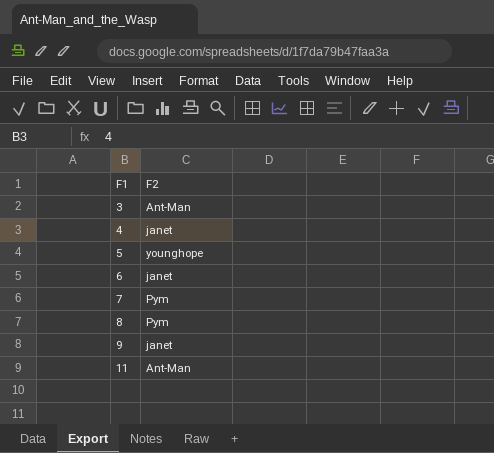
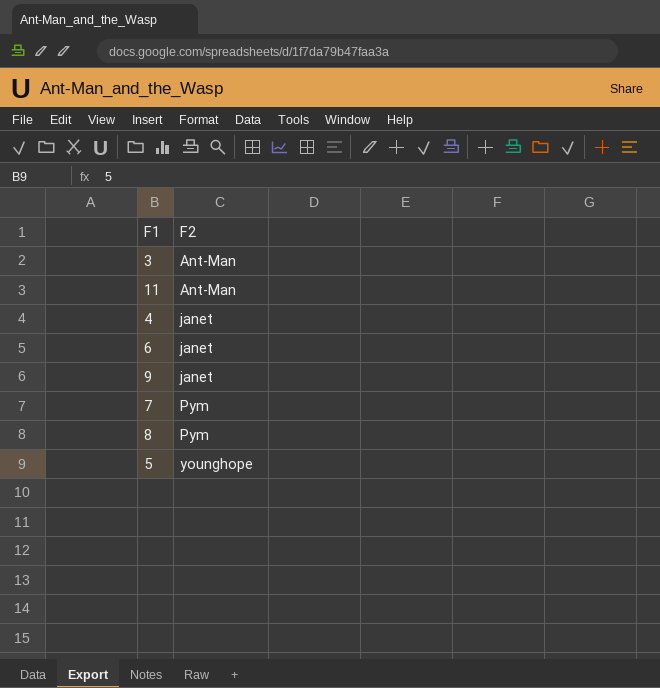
row order: F1 ascending -> F2 ascending

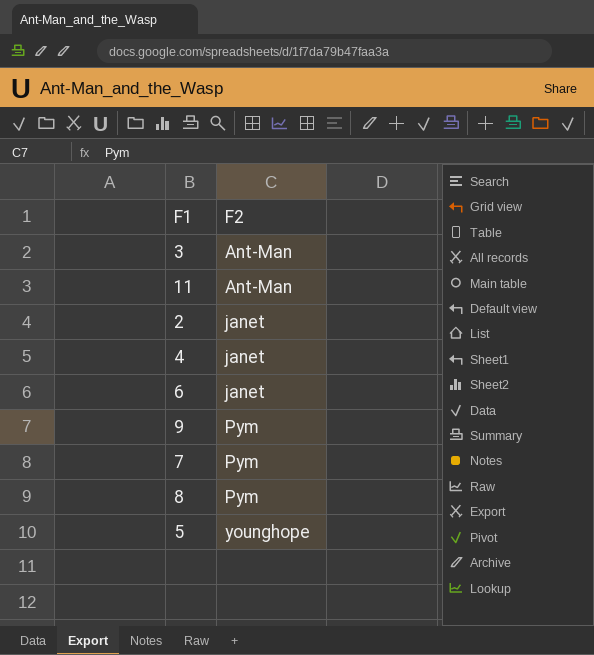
row 2: none -> janet
9 | F2: janet -> Pym

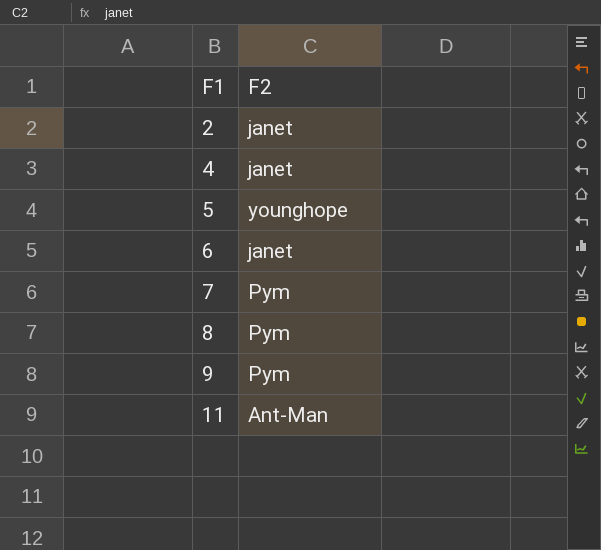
row order: F2 ascending -> F1 ascending
row 3: Ant-Man -> none

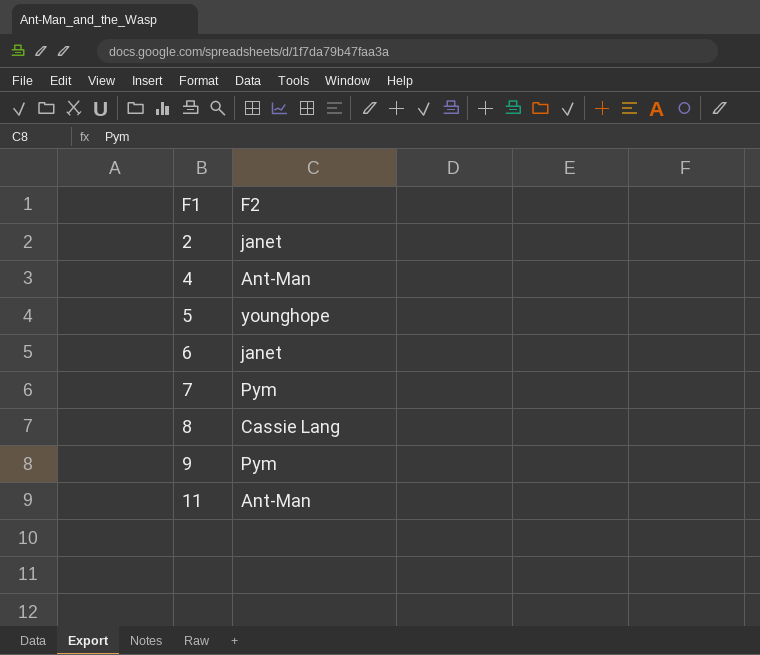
4 | F2: janet -> Ant-Man
8 | F2: Pym -> Cassie Lang

